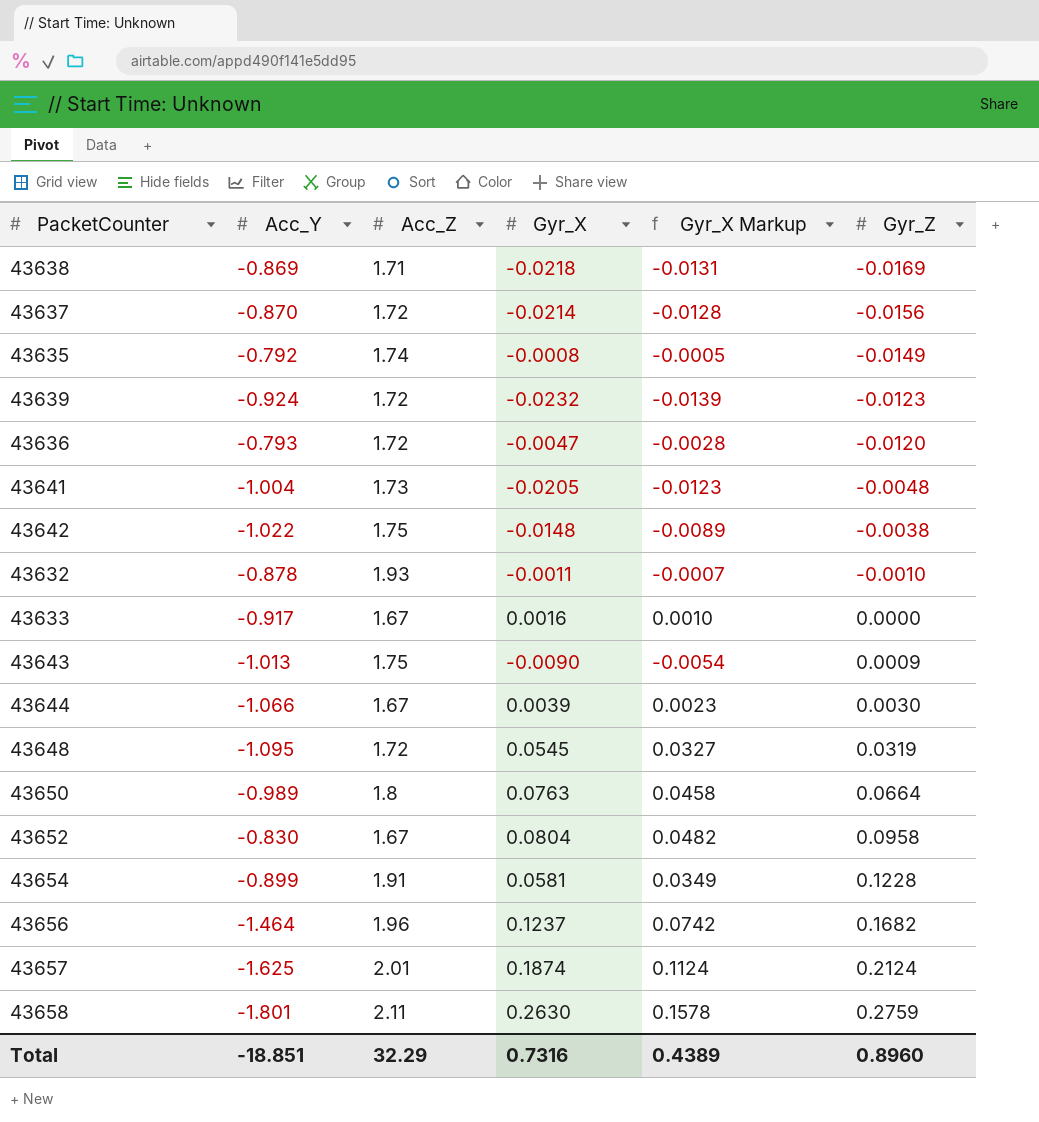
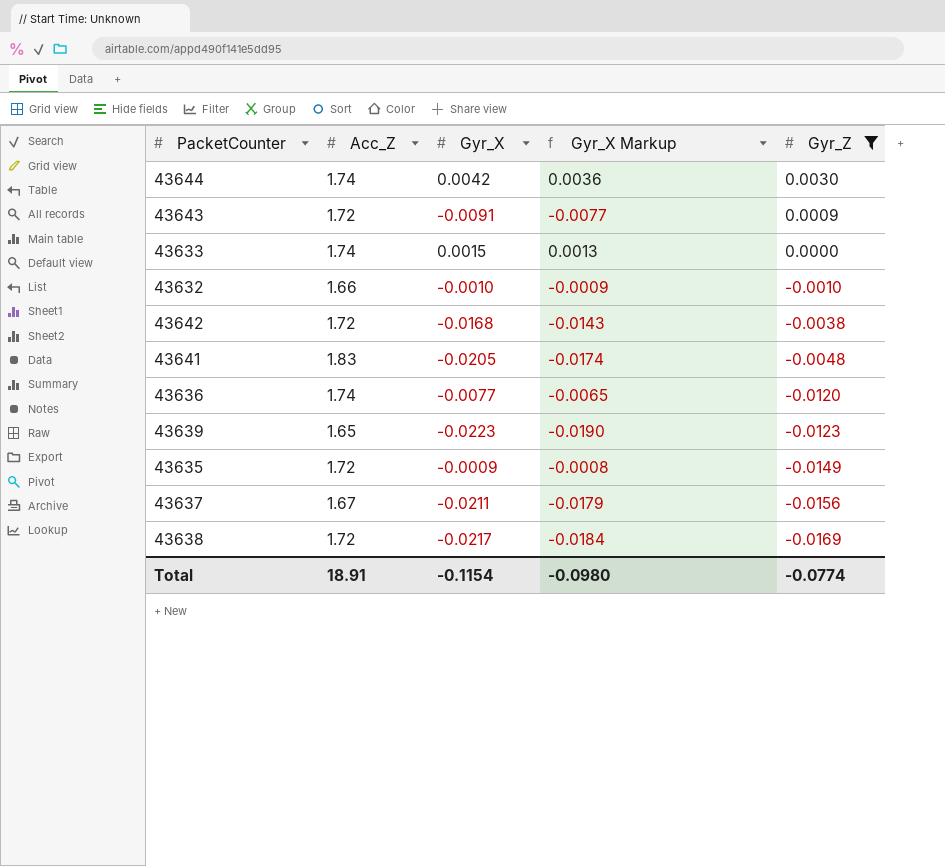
filter: none -> Gyr_Z <= 0.0030
row order: Gyr_Z ascending -> Gyr_Z descending
column Acc_Y | position: 2 -> none
column Gyr_X Markup | formula: [Gyr_X] * 0.6 -> [Gyr_X] * 0.85
43644 | Acc_Z: 1.67 -> 1.74
43644 | Gyr_X: 0.0039 -> 0.0042
43643 | Acc_Z: 1.75 -> 1.72
43643 | Gyr_X: -0.0090 -> -0.0091
43633 | Acc_Z: 1.67 -> 1.74
43633 | Gyr_X: 0.0016 -> 0.0015
43632 | Acc_Z: 1.93 -> 1.66
43632 | Gyr_X: -0.0011 -> -0.0010
43642 | Acc_Z: 1.75 -> 1.72
43642 | Gyr_X: -0.0148 -> -0.0168
43641 | Acc_Z: 1.73 -> 1.83
43636 | Acc_Z: 1.72 -> 1.74
43636 | Gyr_X: -0.0047 -> -0.0077
43639 | Acc_Z: 1.72 -> 1.65
43639 | Gyr_X: -0.0232 -> -0.0223
43635 | Acc_Z: 1.74 -> 1.72
43635 | Gyr_X: -0.0008 -> -0.0009
43637 | Acc_Z: 1.72 -> 1.67
43637 | Gyr_X: -0.0214 -> -0.0211
43638 | Acc_Z: 1.71 -> 1.72
43638 | Gyr_X: -0.0218 -> -0.0217
Total | Acc_Z: 32.29 -> 18.91
Total | Gyr_X: 0.7316 -> -0.1154
Total | Gyr_X Markup: 0.4389 -> -0.0980
Total | Gyr_Z: 0.8960 -> -0.0774

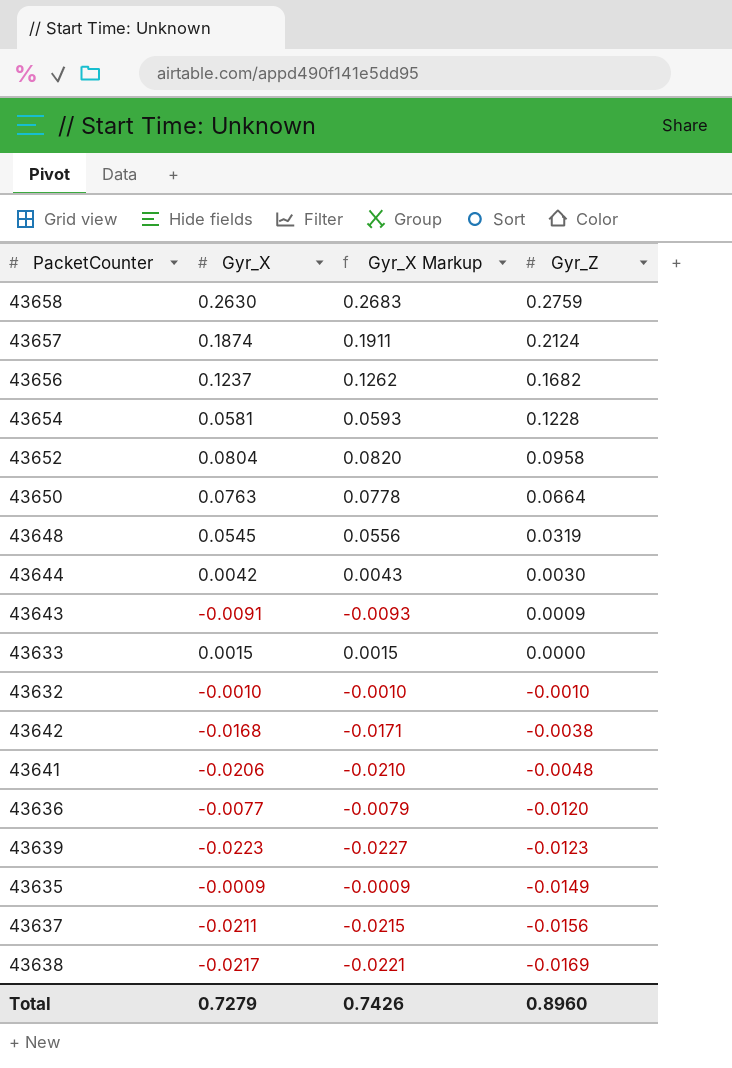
filter: Gyr_Z <= 0.0030 -> none
column Acc_Z | position: 2 -> none
column Gyr_X Markup | formula: [Gyr_X] * 0.85 -> [Gyr_X] * 1.02
43641 | Gyr_X: -0.0205 -> -0.0206
Total | Gyr_X: -0.1154 -> 0.7279
Total | Gyr_X Markup: -0.0980 -> 0.7426
Total | Gyr_Z: -0.0774 -> 0.8960

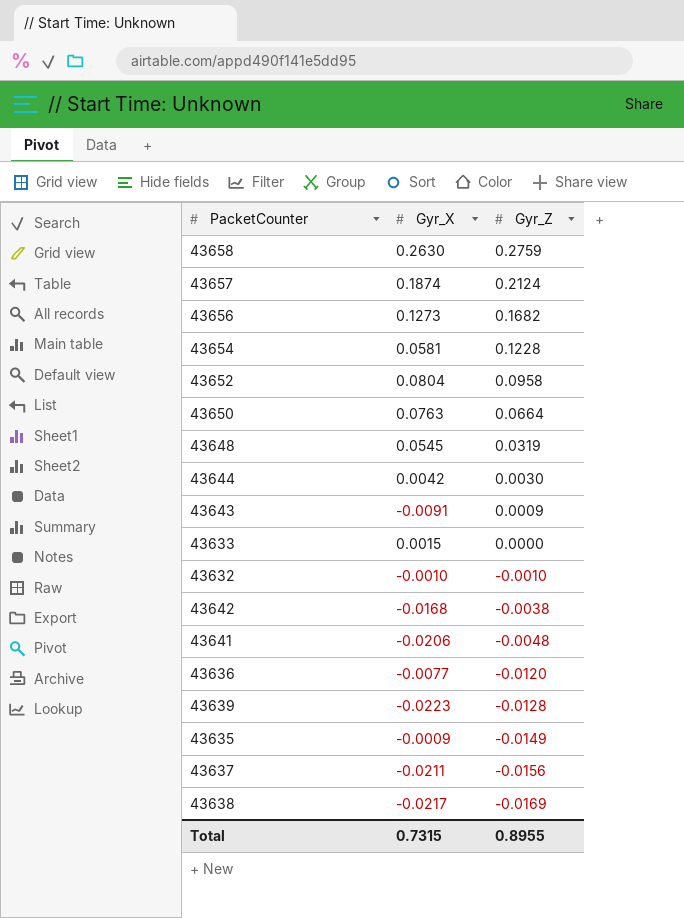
column Gyr_X Markup | formula: [Gyr_X] * 1.02 -> none
43656 | Gyr_X: 0.1237 -> 0.1273
43639 | Gyr_Z: -0.0123 -> -0.0128
Total | Gyr_X: 0.7279 -> 0.7315
Total | Gyr_Z: 0.8960 -> 0.8955

